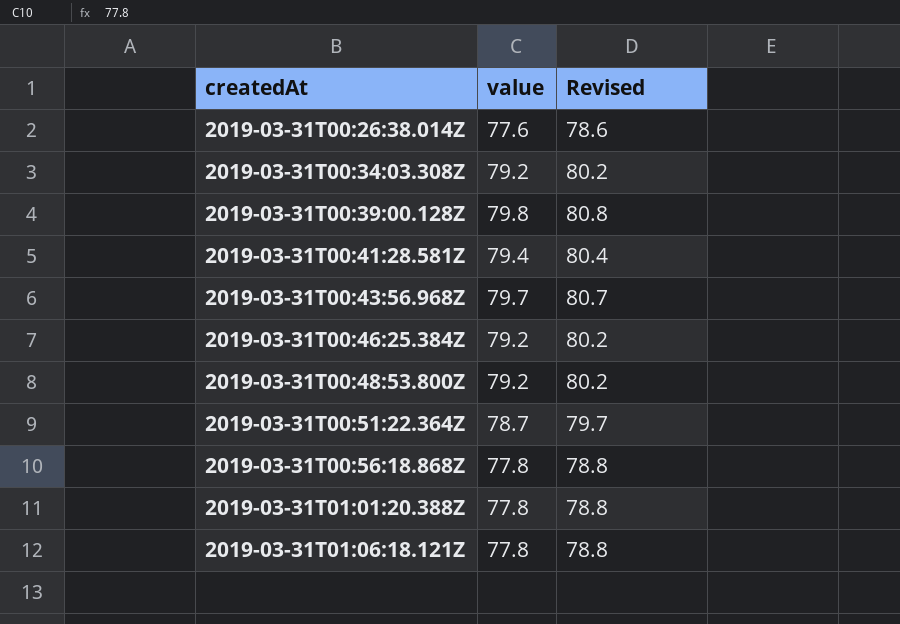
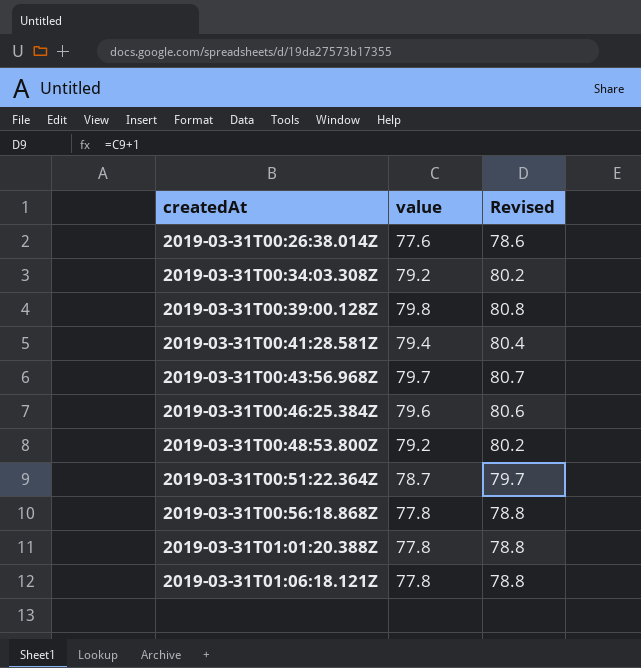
2019-03-31T00:46:25.384Z | value: 79.2 -> 79.6
2019-03-31T00:46:25.384Z | Revised: 80.2 -> 80.6

